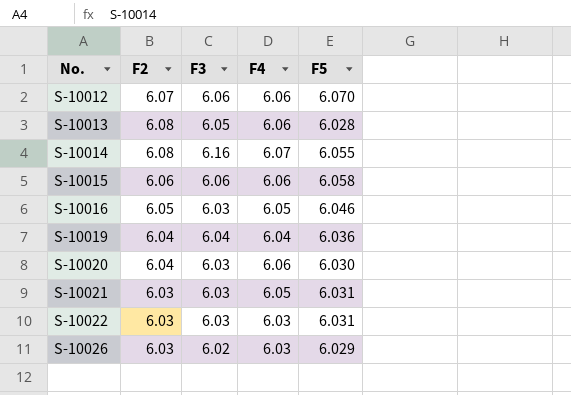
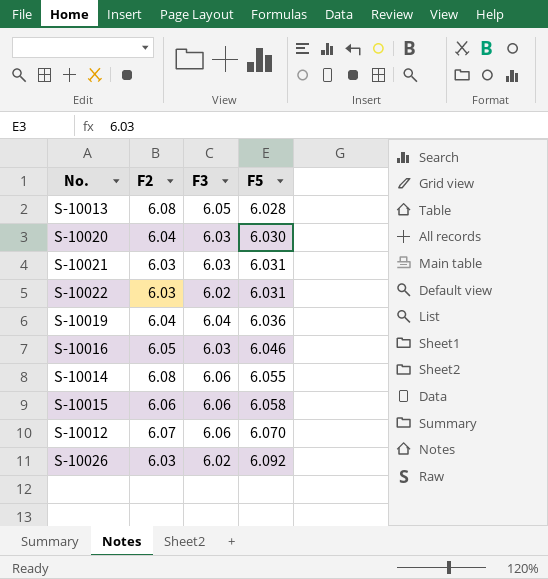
row order: No. ascending -> F5 ascending
column F4 | position: 4 -> none
S-10022 | F3: 6.03 -> 6.02
S-10014 | F3: 6.16 -> 6.06
S-10026 | F5: 6.029 -> 6.092

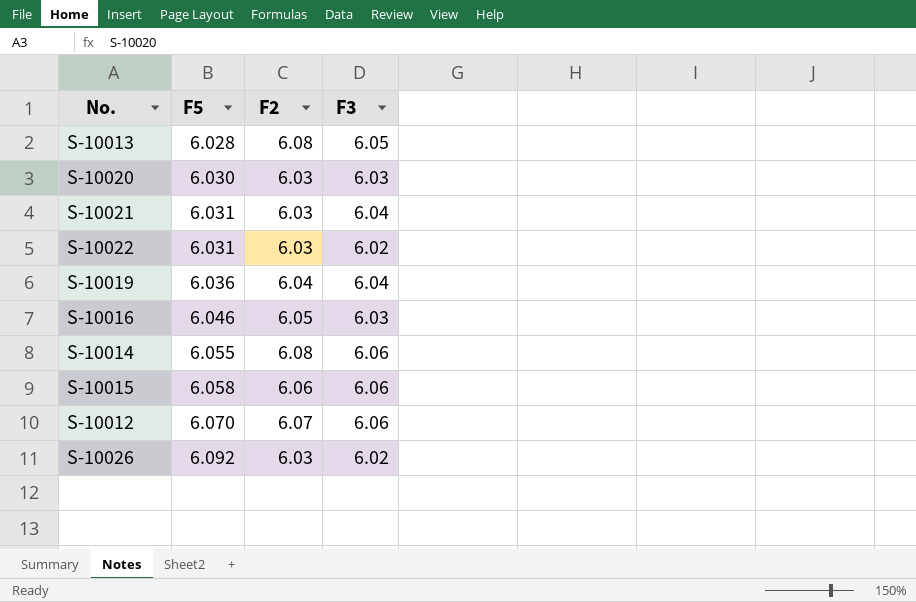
column F5 | position: 4 -> 2
S-10020 | F2: 6.04 -> 6.03
S-10021 | F3: 6.03 -> 6.04

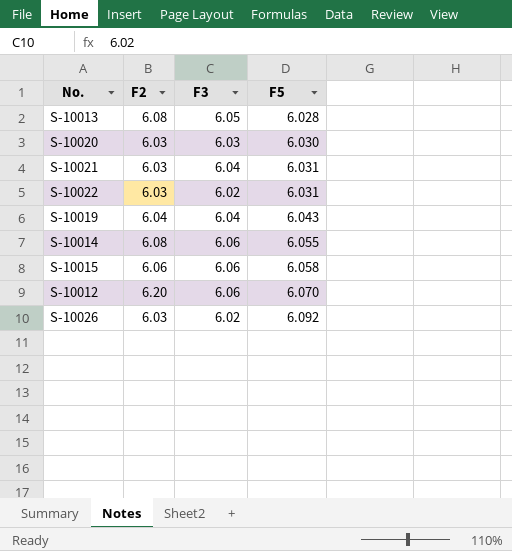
column F5 | position: 2 -> 4
row S-10016: 6.046 | 6.05 | 6.03 -> none
S-10019 | F5: 6.036 -> 6.043
S-10012 | F2: 6.07 -> 6.20

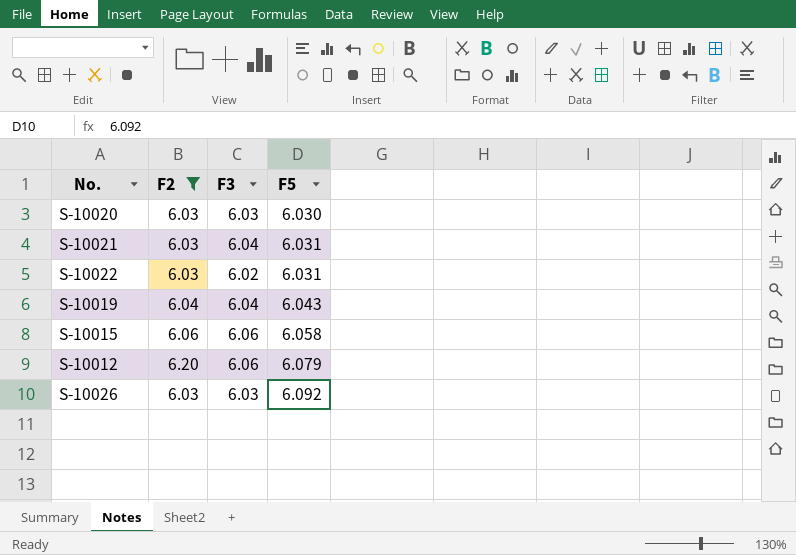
filter: none -> F2 != 6.08
S-10012 | F5: 6.070 -> 6.079
S-10026 | F3: 6.02 -> 6.03

